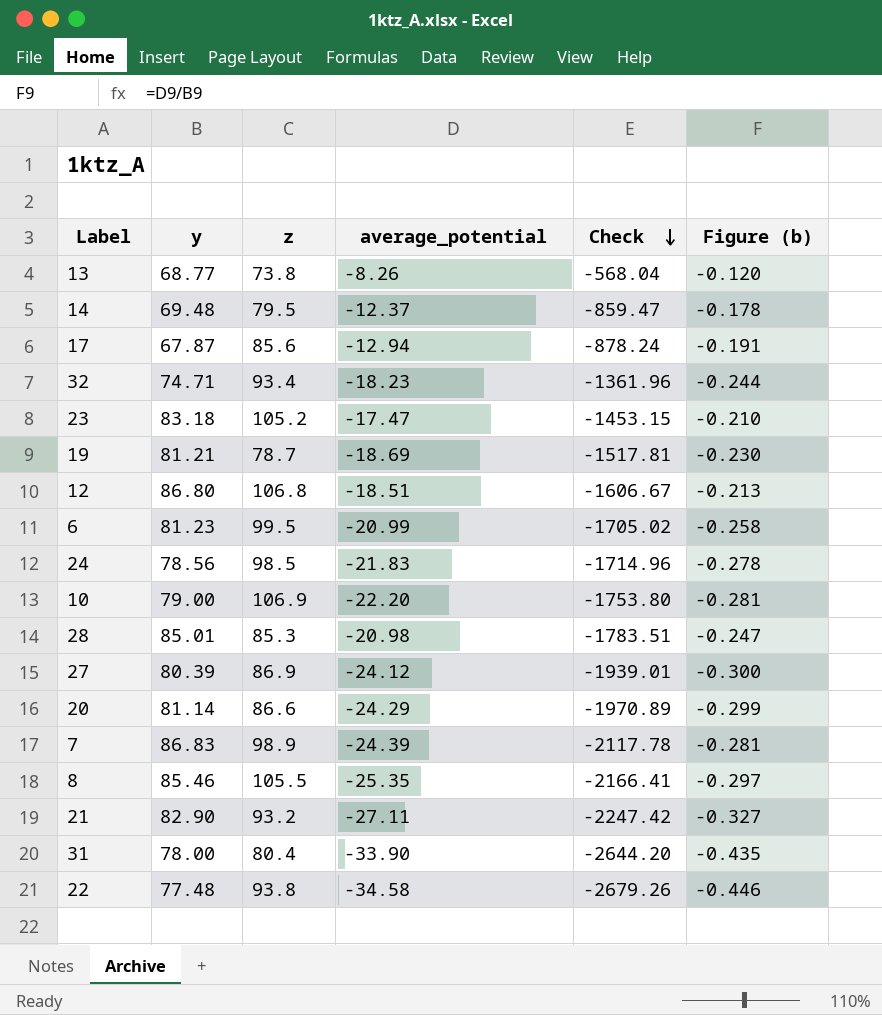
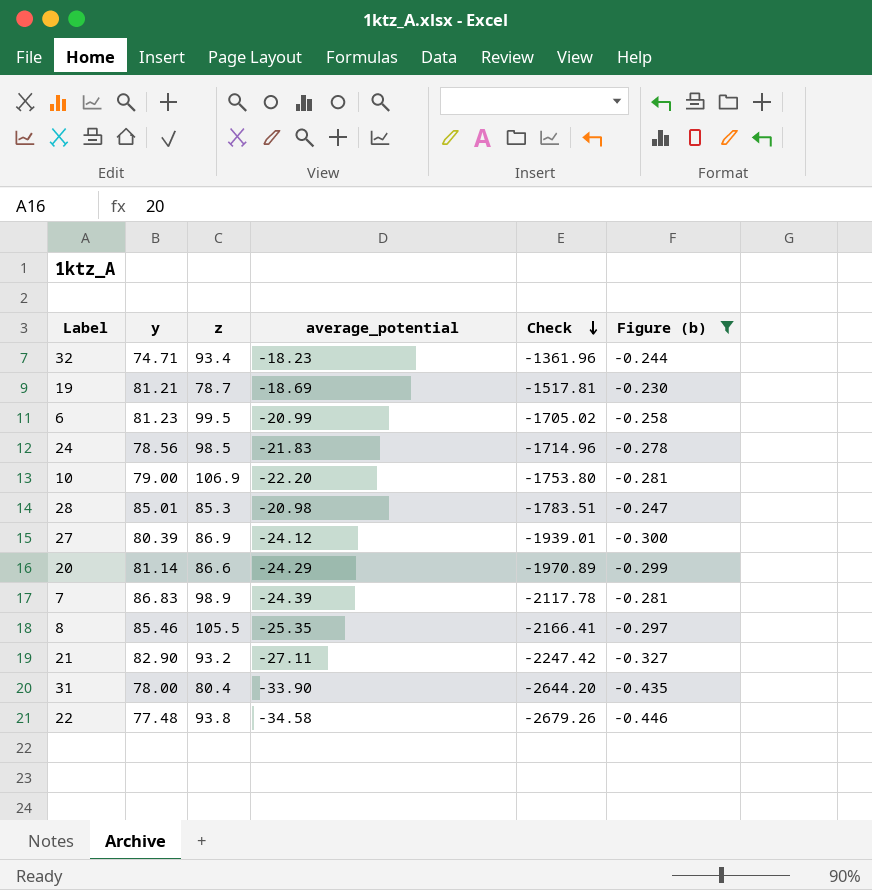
filter: none -> Figure (b) <= -0.230

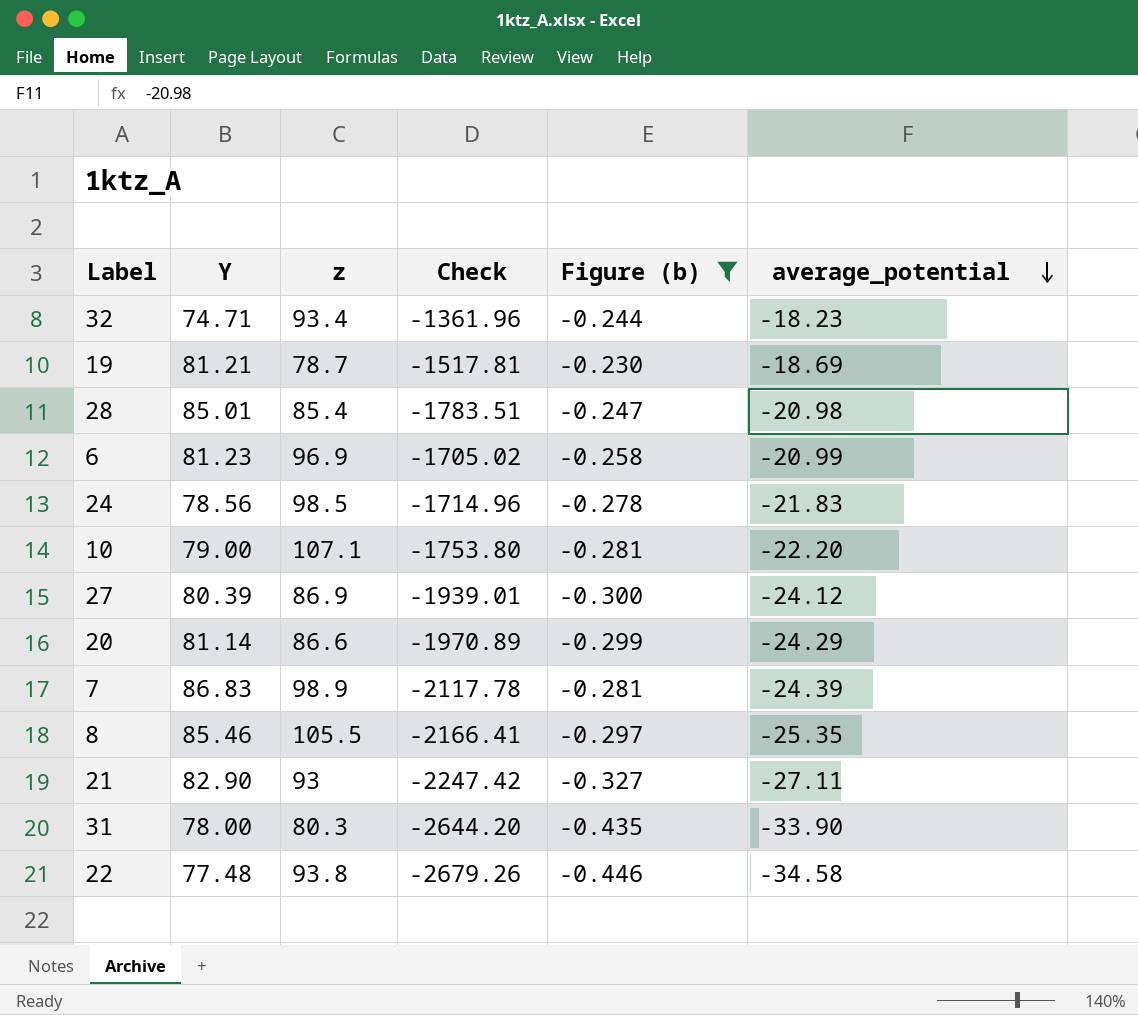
row order: Check descending -> average_potential descending
column name: y -> Y
column average_potential | position: 4 -> 6
28 | z: 85.3 -> 85.4
6 | z: 99.5 -> 96.9
10 | z: 106.9 -> 107.1
21 | z: 93.2 -> 93
31 | z: 80.4 -> 80.3

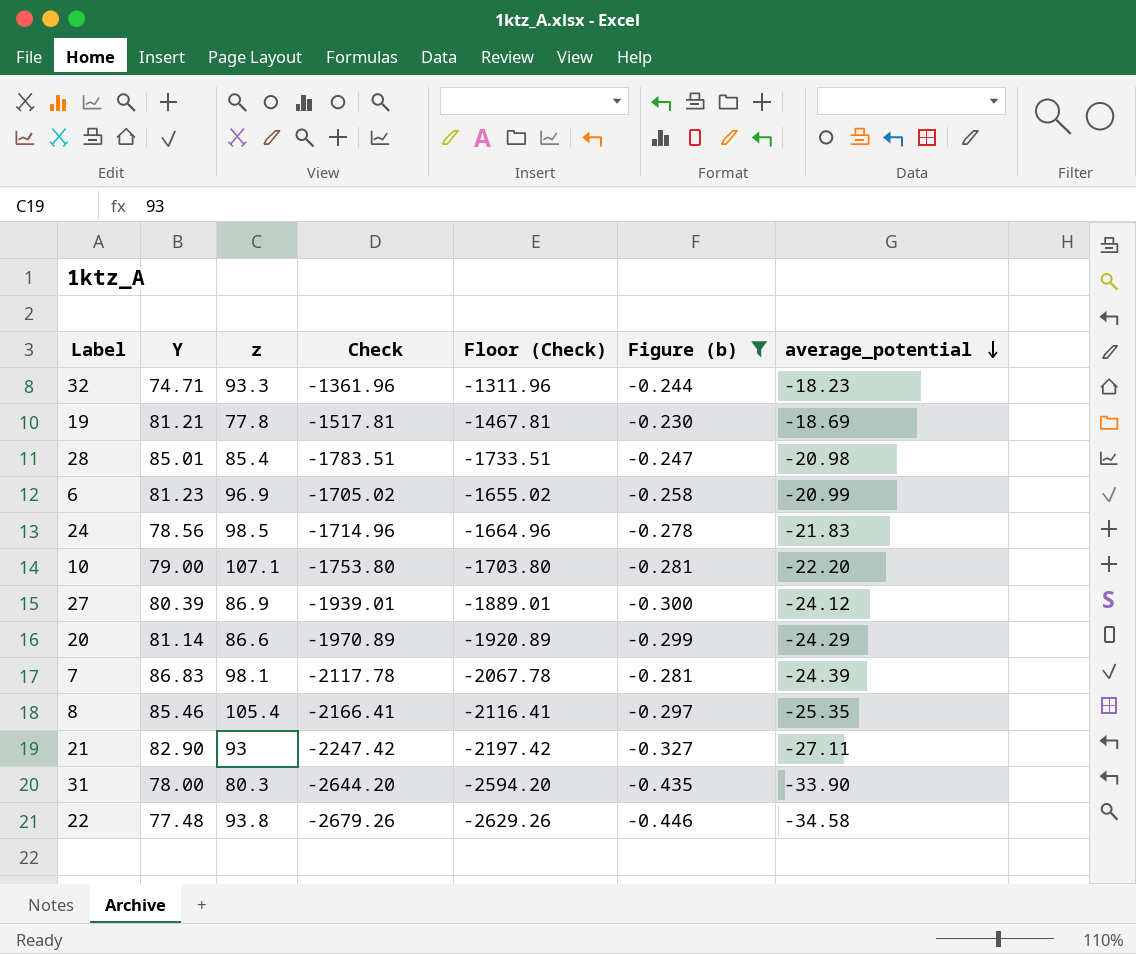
column Floor (Check) | formula: none -> [Check] + 50
32 | z: 93.4 -> 93.3
19 | z: 78.7 -> 77.8
7 | z: 98.9 -> 98.1
8 | z: 105.5 -> 105.4

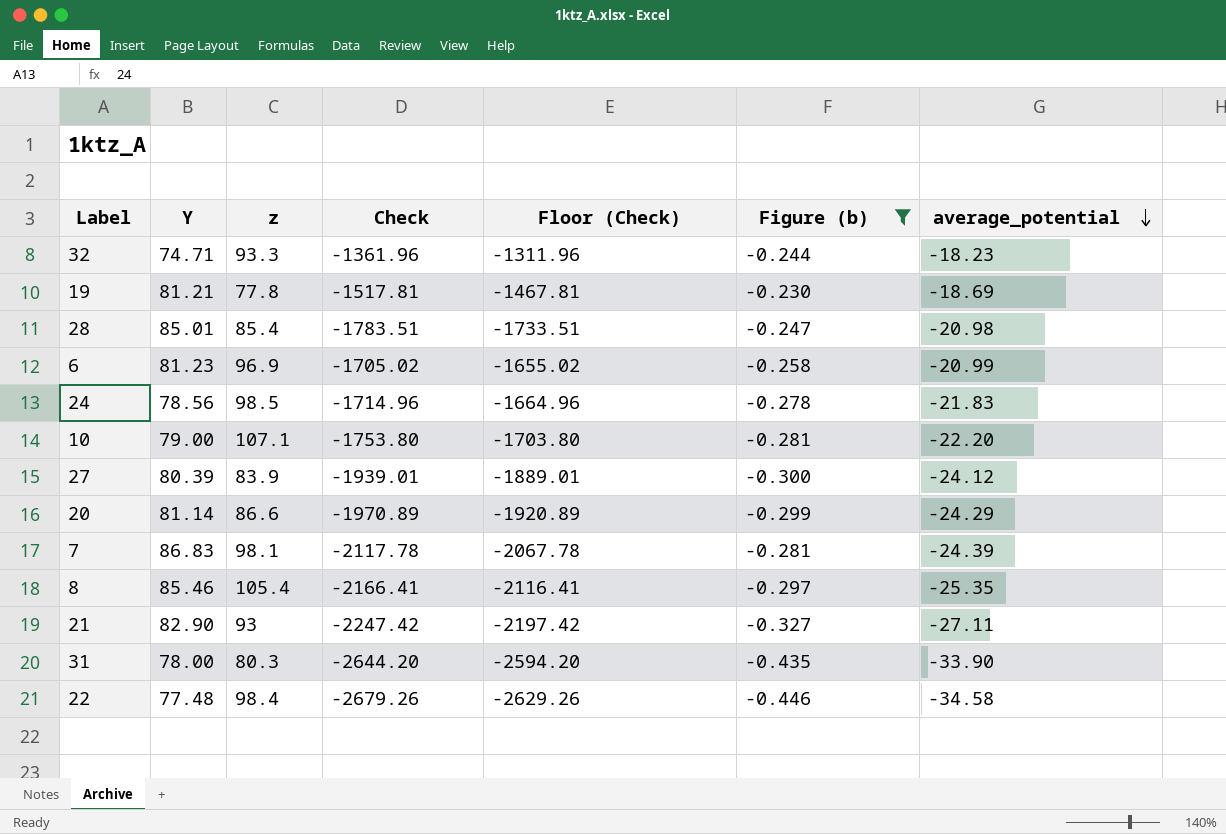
27 | z: 86.9 -> 83.9
22 | z: 93.8 -> 98.4

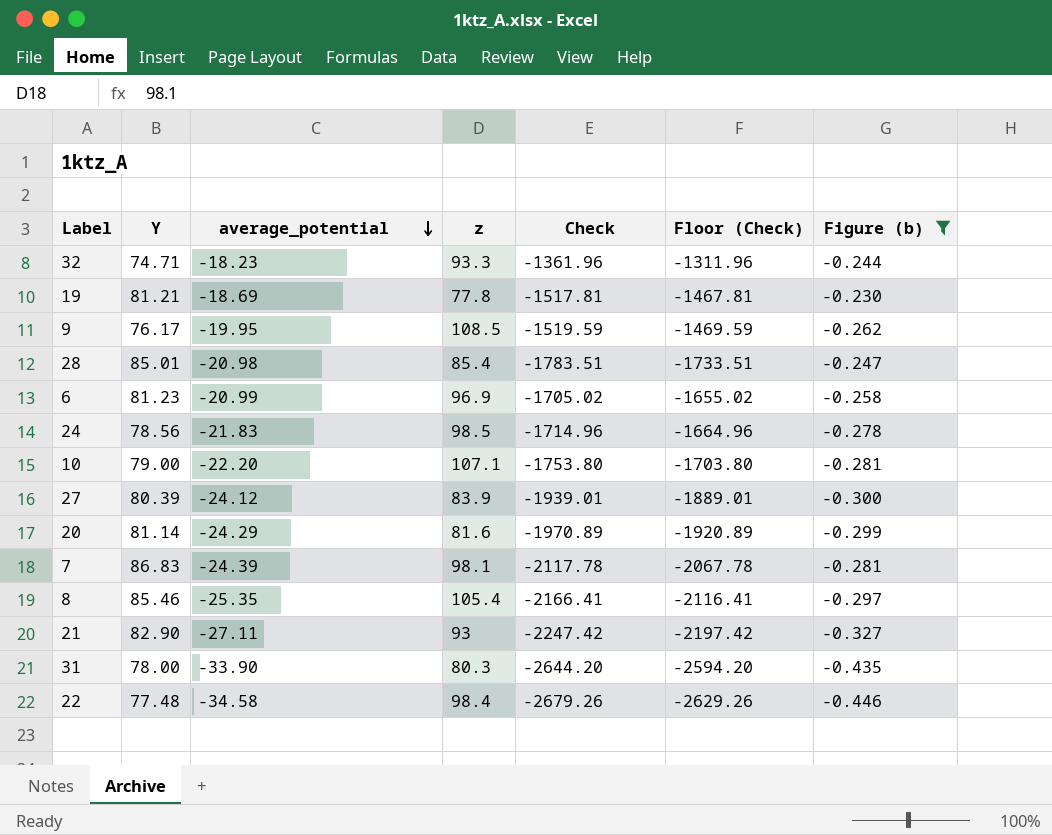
column average_potential | position: 7 -> 3
row 9: none -> 76.17 | -19.95 | 108.5 | -1519.59 | -1469.59 | -0.262
20 | z: 86.6 -> 81.6

